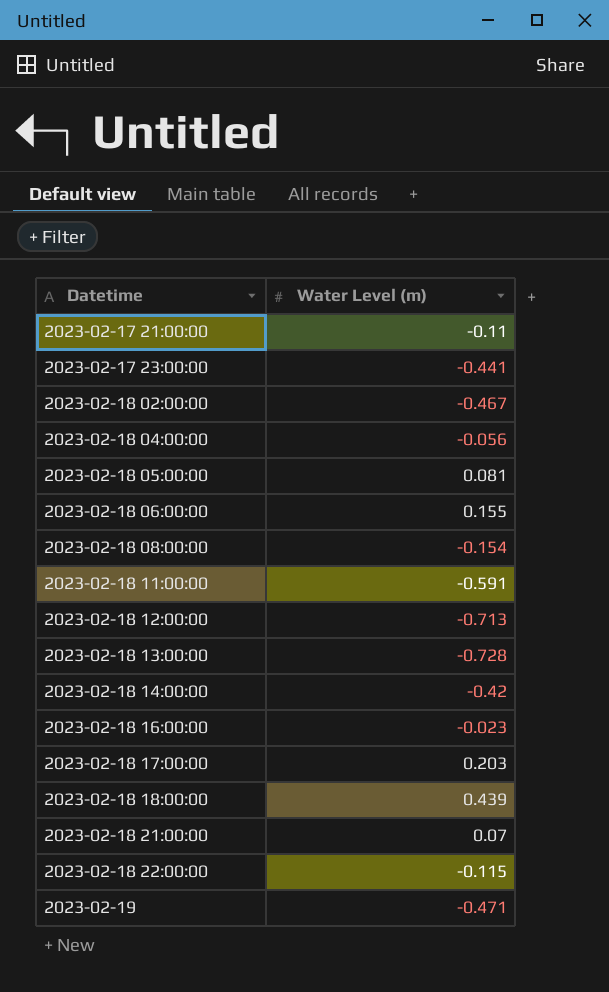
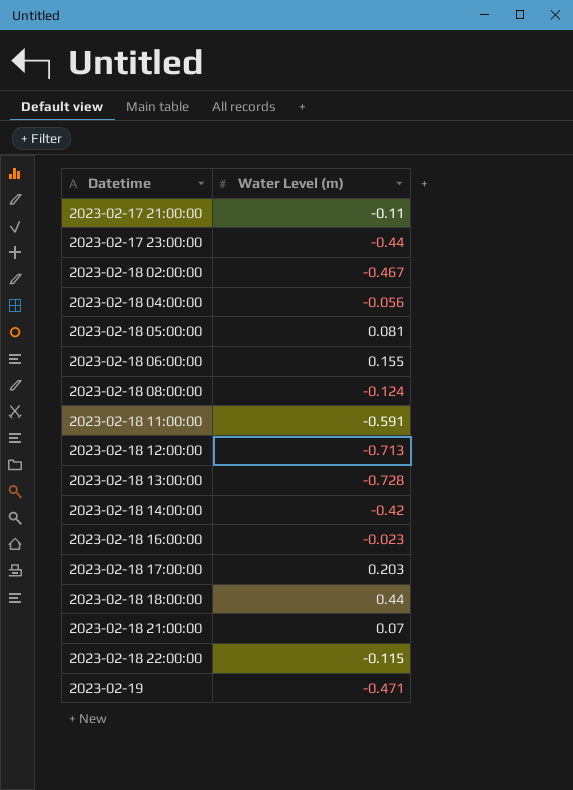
2023-02-17 23:00:00 | Water Level (m): -0.441 -> -0.44
2023-02-18 08:00:00 | Water Level (m): -0.154 -> -0.124
2023-02-18 18:00:00 | Water Level (m): 0.439 -> 0.44

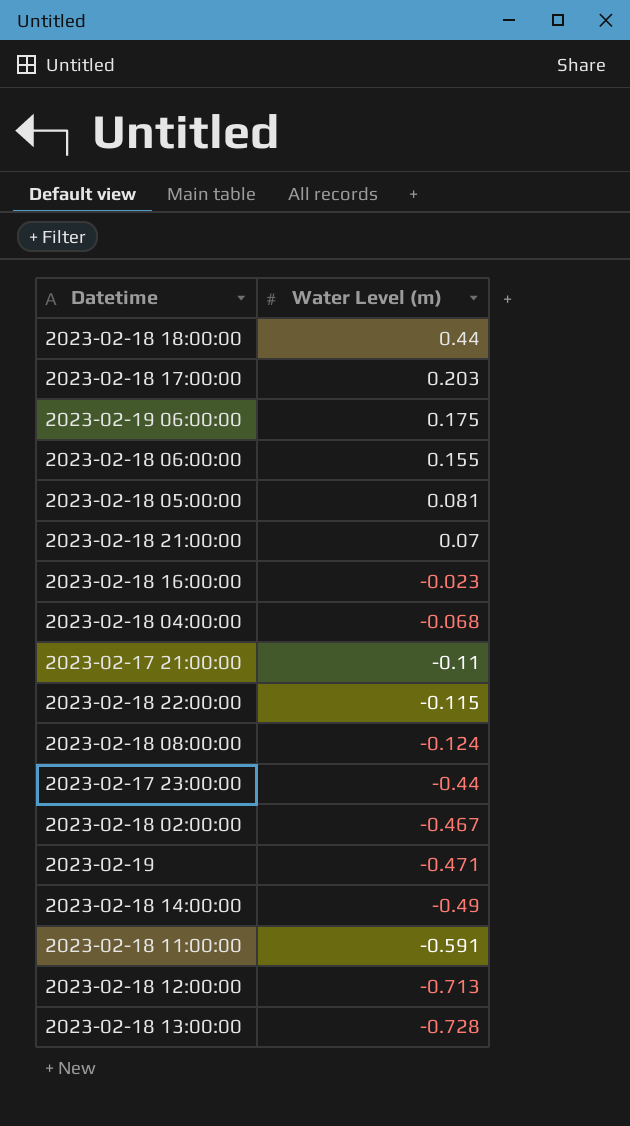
row order: Datetime ascending -> Water Level (m) descending
row 2023-02-19 06:00:00: none -> 0.175
2023-02-18 04:00:00 | Water Level (m): -0.056 -> -0.068
2023-02-18 14:00:00 | Water Level (m): -0.42 -> -0.49

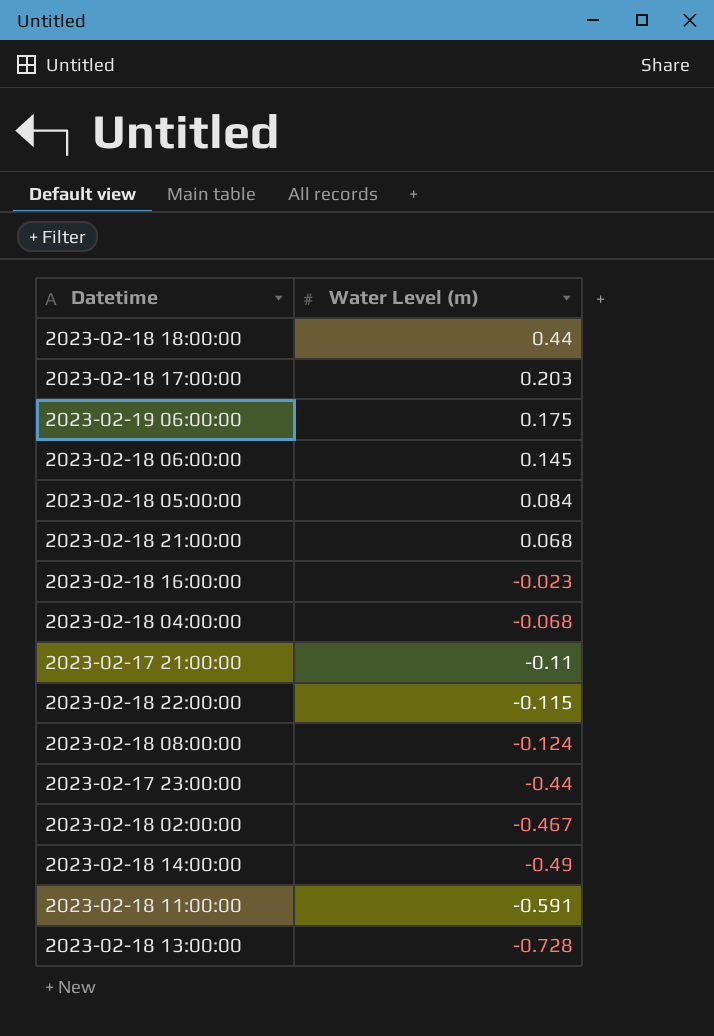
row 2023-02-19: -0.471 -> none
row 2023-02-18 12:00:00: -0.713 -> none
2023-02-18 06:00:00 | Water Level (m): 0.155 -> 0.145
2023-02-18 05:00:00 | Water Level (m): 0.081 -> 0.084
2023-02-18 21:00:00 | Water Level (m): 0.07 -> 0.068

